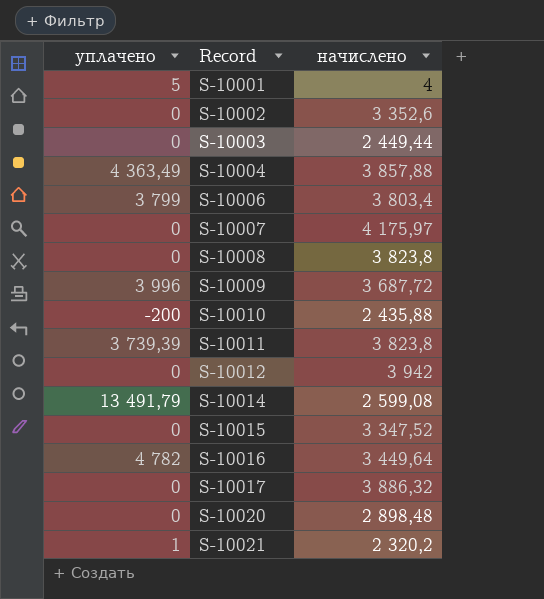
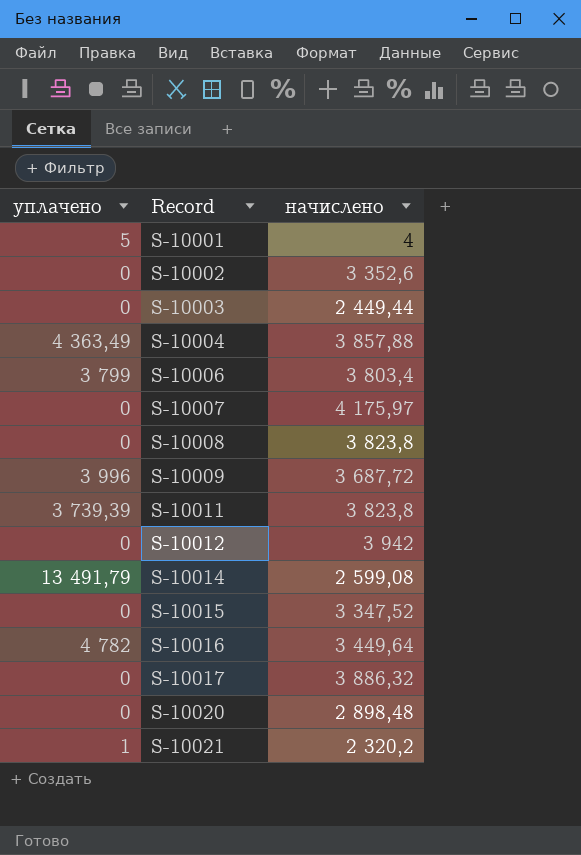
row S-10010: -200 | 2 435,88 -> none

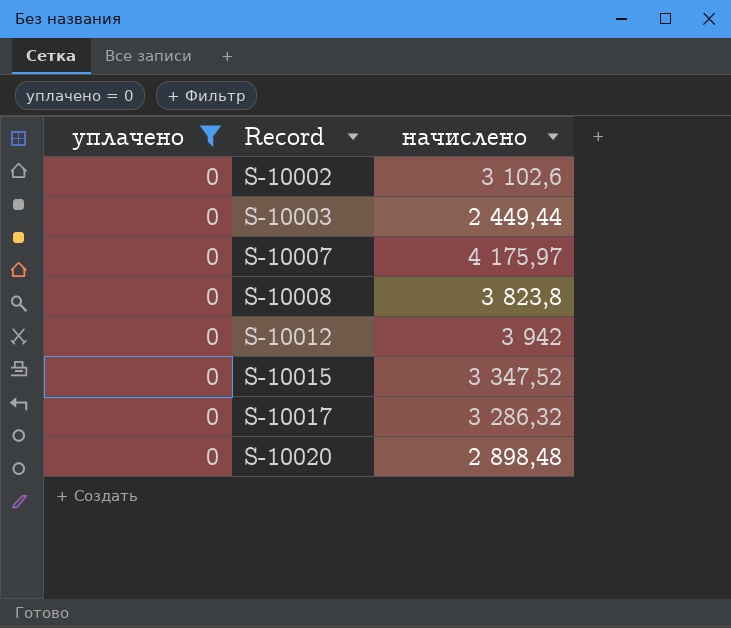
filter: none -> уплачено = 0
S-10002 | начислено: 3 352,6 -> 3 102,6
S-10017 | начислено: 3 886,32 -> 3 286,32

